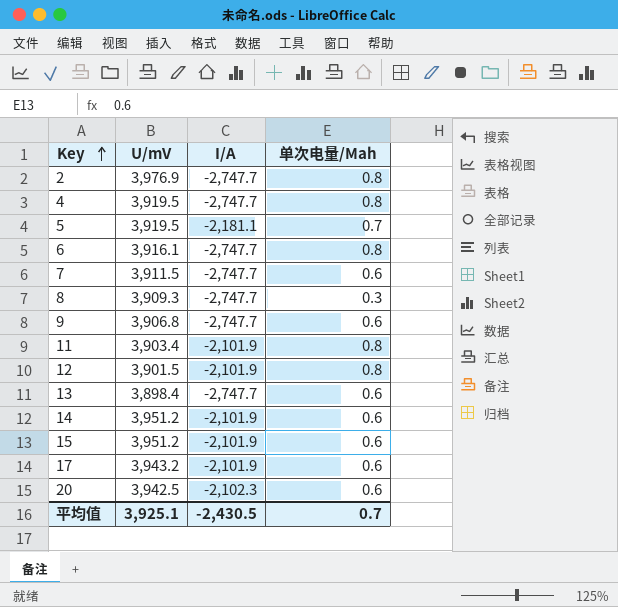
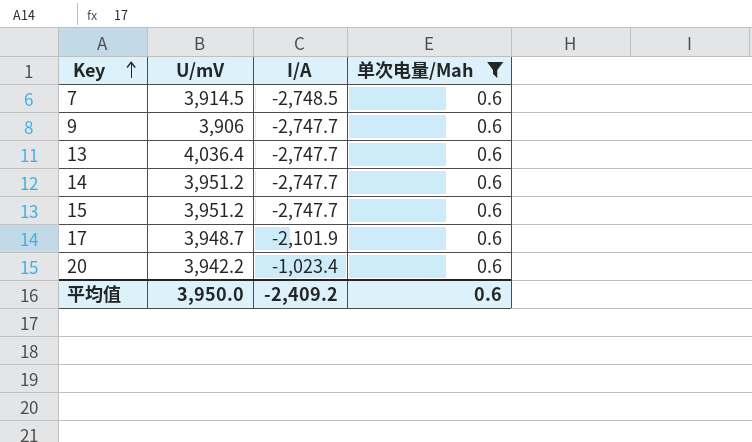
filter: none -> 单次电量/Mah = 0.6
7 | U/mV: 3,911.5 -> 3,914.5
7 | I/A: -2,747.7 -> -2,748.5
9 | U/mV: 3,906.8 -> 3,906
13 | U/mV: 3,898.4 -> 4,036.4
14 | I/A: -2,101.9 -> -2,747.7
15 | I/A: -2,101.9 -> -2,747.7
17 | U/mV: 3,943.2 -> 3,948.7
20 | U/mV: 3,942.5 -> 3,942.2
20 | I/A: -2,102.3 -> -1,023.4
平均值 | U/mV: 3,925.1 -> 3,950.0
平均值 | I/A: -2,430.5 -> -2,409.2
平均值 | 单次电量/Mah: 0.7 -> 0.6

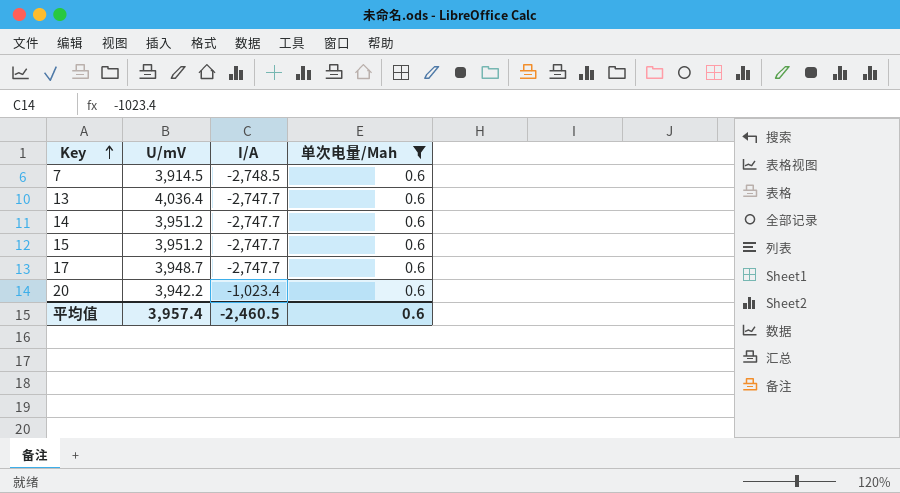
row 9: 3,906 | -2,747.7 | 0.6 -> none
17 | I/A: -2,101.9 -> -2,747.7
平均值 | U/mV: 3,950.0 -> 3,957.4
平均值 | I/A: -2,409.2 -> -2,460.5

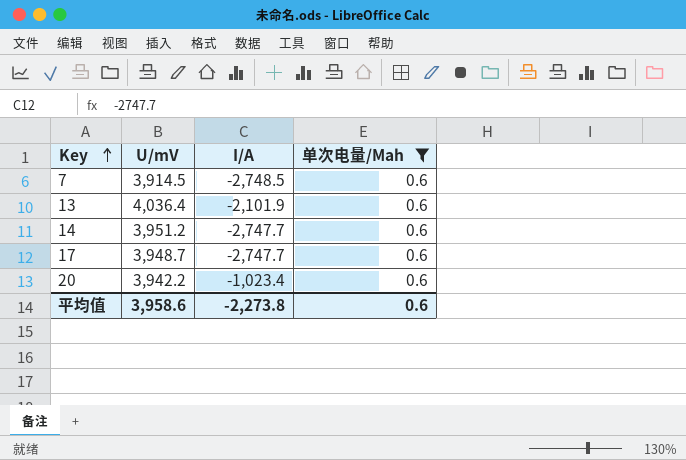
row 15: 3,951.2 | -2,747.7 | 0.6 -> none
13 | I/A: -2,747.7 -> -2,101.9
平均值 | U/mV: 3,957.4 -> 3,958.6
平均值 | I/A: -2,460.5 -> -2,273.8

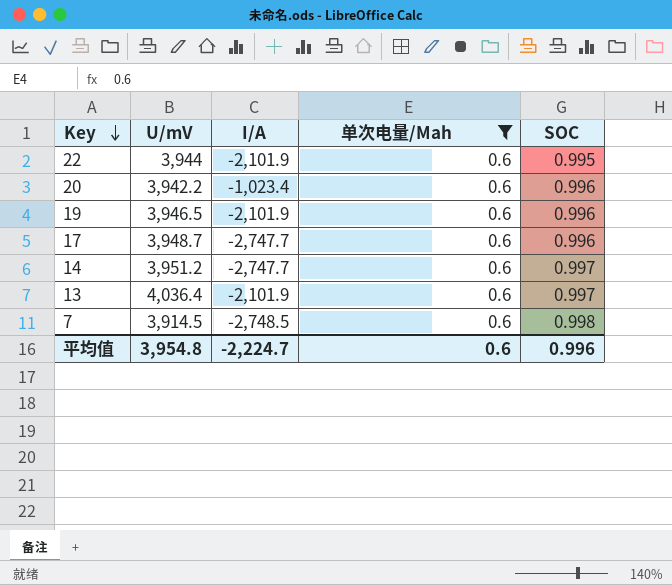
row order: Key ascending -> Key descending
column SOC | position: none -> 5
row 22: none -> 3,944 | -2,101.9 | 0.6 | 0.995
row 19: none -> 3,946.5 | -2,101.9 | 0.6 | 0.996
平均值 | U/mV: 3,958.6 -> 3,954.8
平均值 | I/A: -2,273.8 -> -2,224.7

